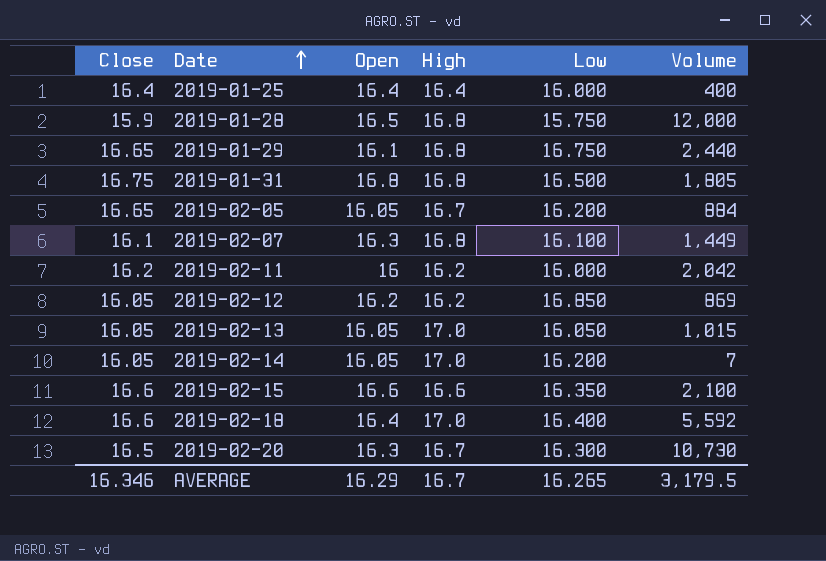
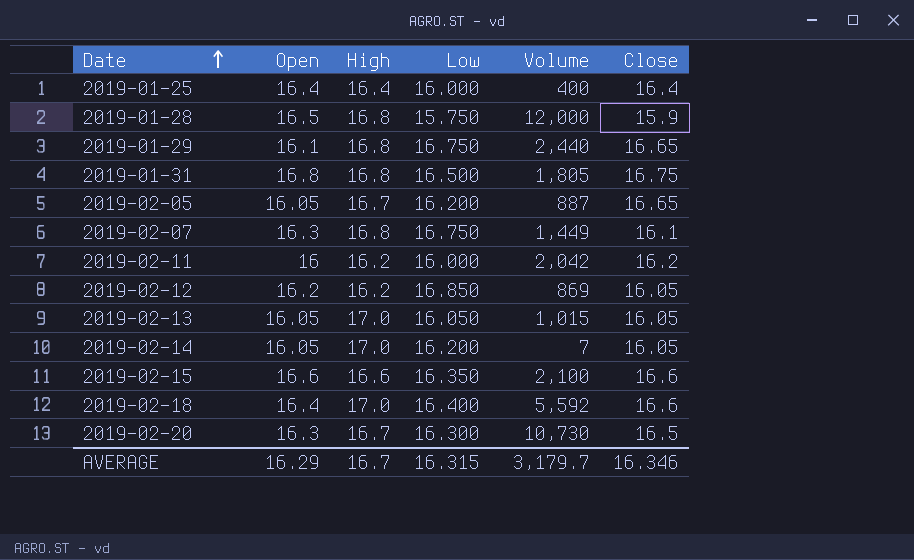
column Close | position: 1 -> 6
2019-02-05 | Volume: 884 -> 887
2019-02-07 | Low: 16.100 -> 16.750
AVERAGE | Low: 16.265 -> 16.315
AVERAGE | Volume: 3,179.5 -> 3,179.7

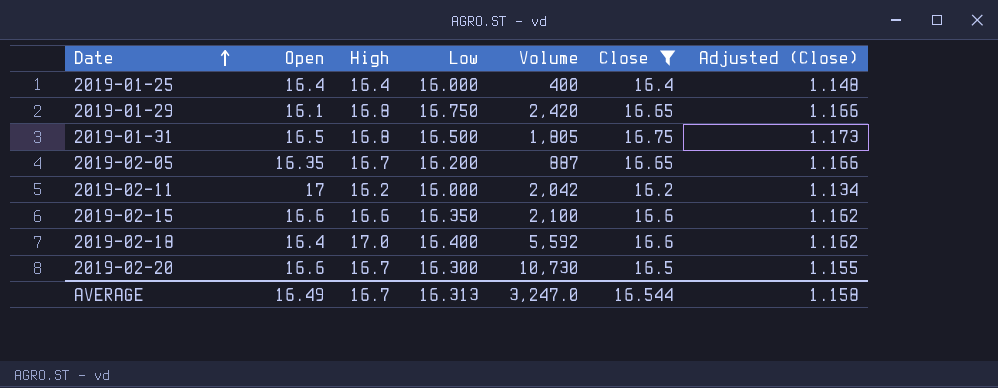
filter: none -> Close >= 16.2
column Adjusted (Close) | formula: none -> [Close] * 0.07
2019-01-29 | Volume: 2,440 -> 2,420
2019-01-31 | Open: 16.8 -> 16.5
2019-02-05 | Open: 16.05 -> 16.35
2019-02-11 | Open: 16 -> 17
2019-02-20 | Open: 16.3 -> 16.6
AVERAGE | Open: 16.29 -> 16.49
AVERAGE | Low: 16.315 -> 16.313
AVERAGE | Volume: 3,179.7 -> 3,247.0
AVERAGE | Close: 16.346 -> 16.544

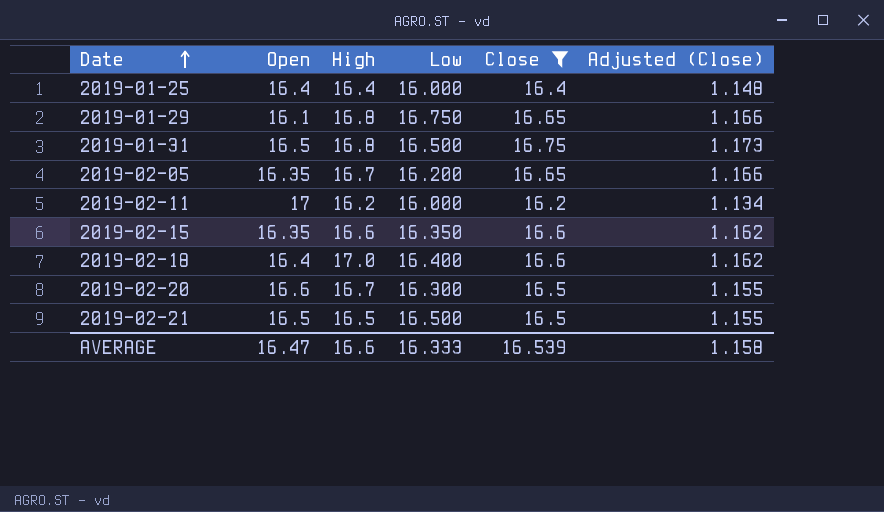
column Volume | position: 5 -> none
2019-02-15 | Open: 16.6 -> 16.35
row 2019-02-21: none -> 16.5 | 16.5 | 16.500 | 16.5 | 1.155
AVERAGE | Open: 16.49 -> 16.47
AVERAGE | High: 16.7 -> 16.6
AVERAGE | Low: 16.313 -> 16.333
AVERAGE | Close: 16.544 -> 16.539

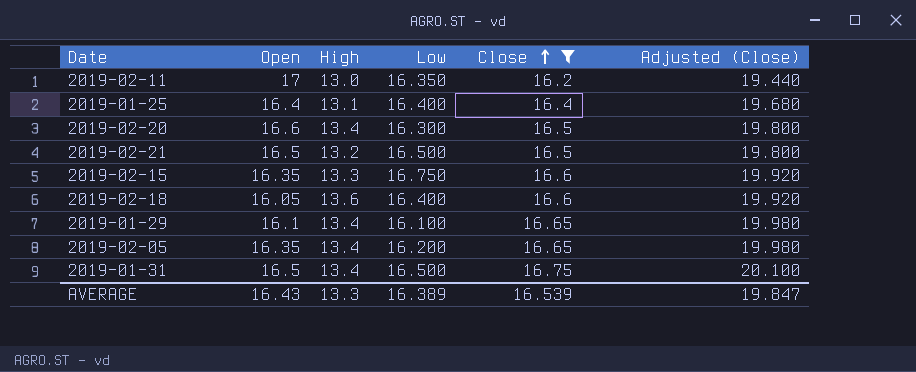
row order: Date ascending -> Close ascending
column Adjusted (Close) | formula: [Close] * 0.07 -> [Close] * 1.2
2019-02-11 | High: 16.2 -> 13.0
2019-02-11 | Low: 16.000 -> 16.350
2019-01-25 | High: 16.4 -> 13.1
2019-01-25 | Low: 16.000 -> 16.400
2019-02-20 | High: 16.7 -> 13.4
2019-02-21 | High: 16.5 -> 13.2
2019-02-15 | High: 16.6 -> 13.3
2019-02-15 | Low: 16.350 -> 16.750
2019-02-18 | Open: 16.4 -> 16.05
2019-02-18 | High: 17.0 -> 13.6
2019-01-29 | High: 16.8 -> 13.4
2019-01-29 | Low: 16.750 -> 16.100
2019-02-05 | High: 16.7 -> 13.4
2019-01-31 | High: 16.8 -> 13.4
AVERAGE | Open: 16.47 -> 16.43
AVERAGE | High: 16.6 -> 13.3
AVERAGE | Low: 16.333 -> 16.389
AVERAGE | Adjusted (Close): 1.158 -> 19.847

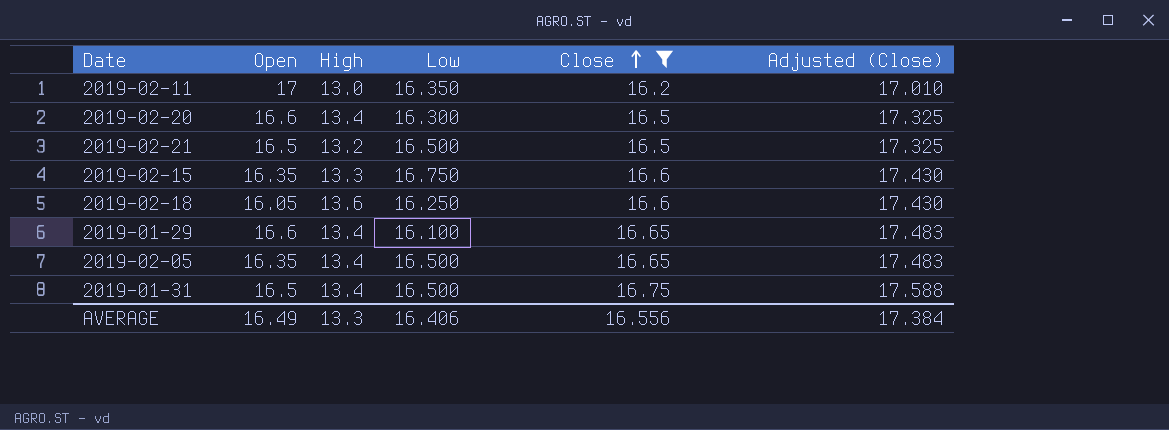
column Adjusted (Close) | formula: [Close] * 1.2 -> [Close] * 1.05
row 2019-01-25: 16.4 | 13.1 | 16.400 | 16.4 | 19.680 -> none
2019-02-18 | Low: 16.400 -> 16.250
2019-01-29 | Open: 16.1 -> 16.6
2019-02-05 | Low: 16.200 -> 16.500
AVERAGE | Open: 16.43 -> 16.49
AVERAGE | Low: 16.389 -> 16.406
AVERAGE | Close: 16.539 -> 16.556
AVERAGE | Adjusted (Close): 19.847 -> 17.384

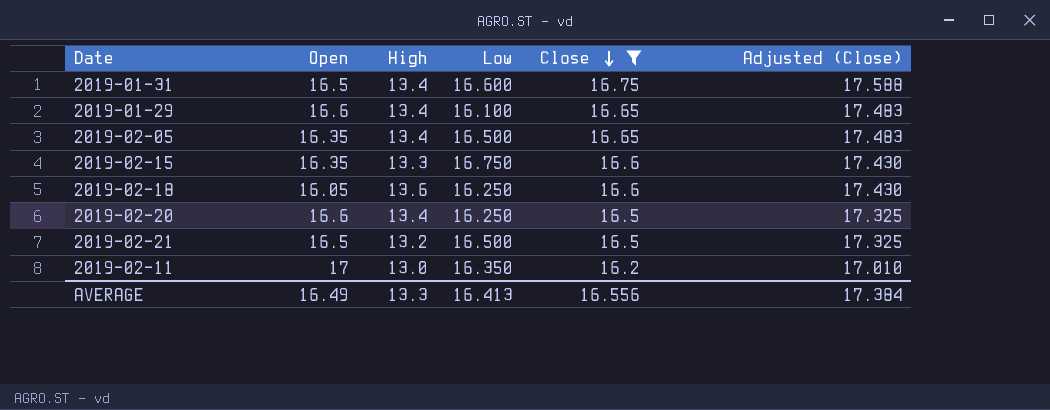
row order: Close ascending -> Close descending
2019-01-31 | Low: 16.500 -> 16.600
2019-02-20 | Low: 16.300 -> 16.250
AVERAGE | Low: 16.406 -> 16.413

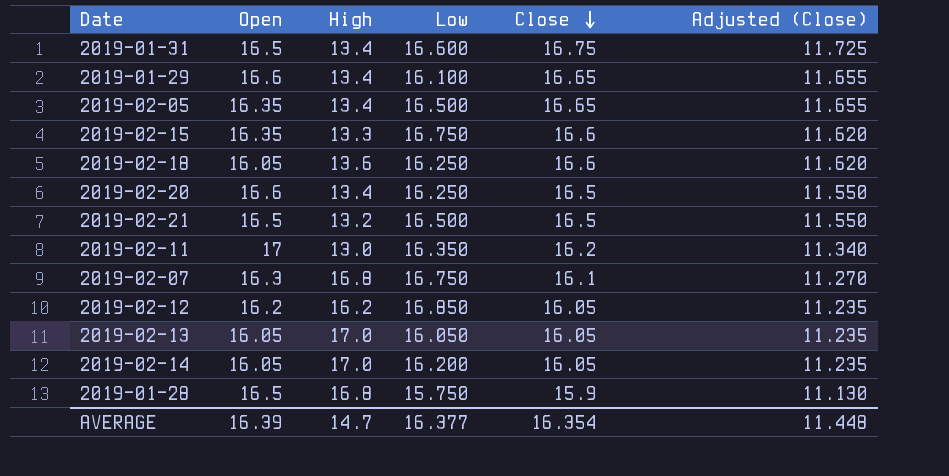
filter: Close >= 16.2 -> none
column Adjusted (Close) | formula: [Close] * 1.05 -> [Close] * 0.7
AVERAGE | Open: 16.49 -> 16.39
AVERAGE | High: 13.3 -> 14.7
AVERAGE | Low: 16.413 -> 16.377
AVERAGE | Close: 16.556 -> 16.354
AVERAGE | Adjusted (Close): 17.384 -> 11.448

